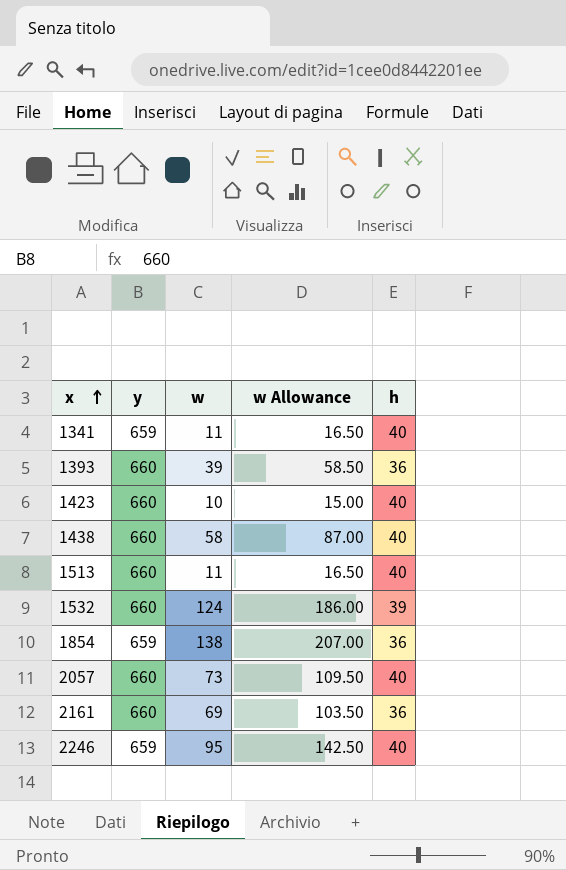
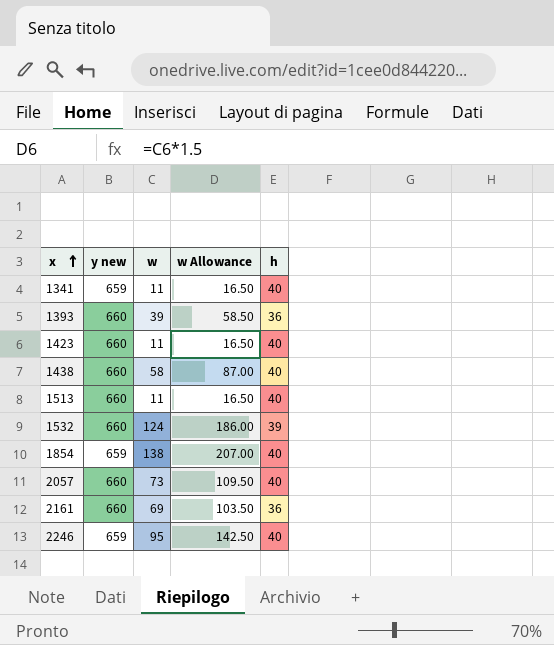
column name: y -> y new
1423 | w: 10 -> 11
1423 | w Allowance: 15.00 -> 16.50
1854 | h: 36 -> 40

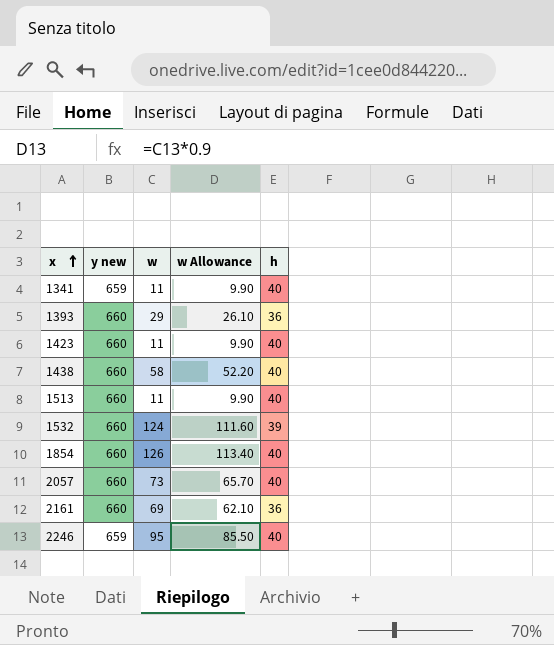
column w Allowance | formula: [w] * 1.5 -> [w] * 0.9
1393 | w: 39 -> 29
1854 | y new: 659 -> 660
1854 | w: 138 -> 126

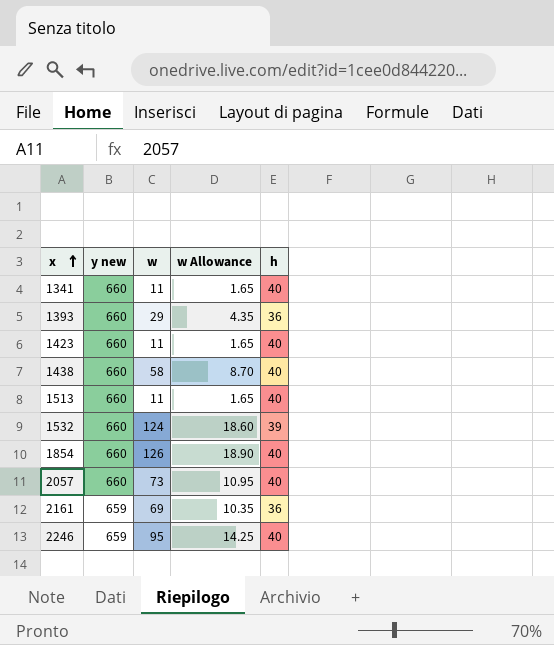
column w Allowance | formula: [w] * 0.9 -> [w] * 0.15
1341 | y new: 659 -> 660
2161 | y new: 660 -> 659

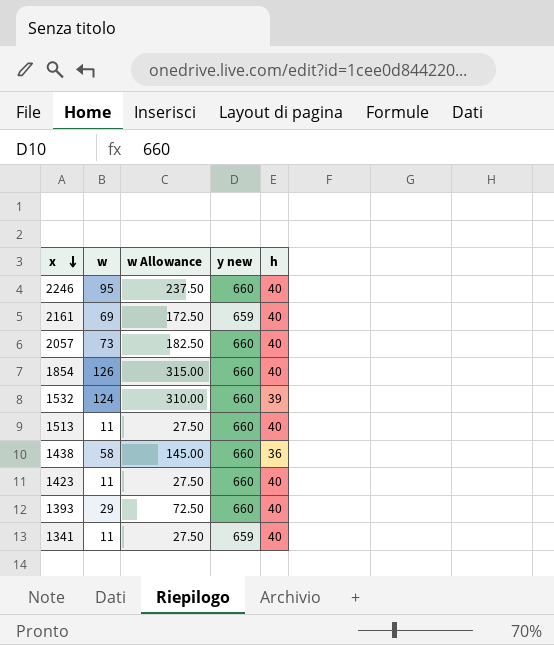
row order: x ascending -> x descending
column w Allowance | formula: [w] * 0.15 -> [w] * 2.5
column y new | position: 2 -> 4
2246 | y new: 659 -> 660
2161 | h: 36 -> 40
1438 | h: 40 -> 36
1393 | h: 36 -> 40
1341 | y new: 660 -> 659

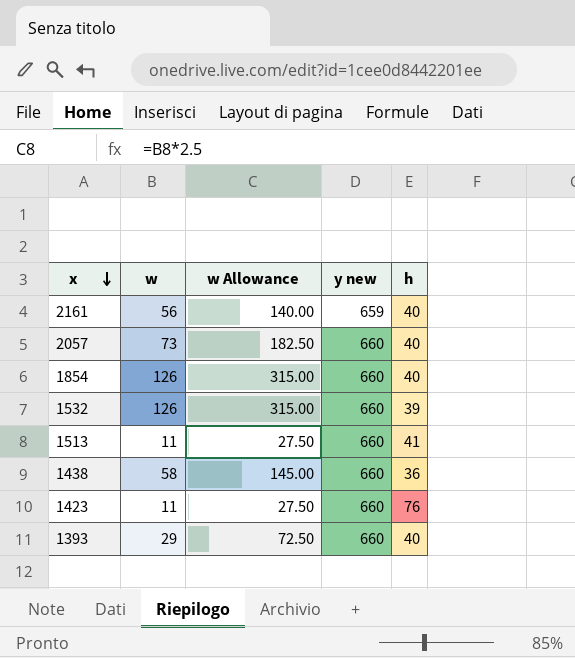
row 2246: 95 | 237.50 | 660 | 40 -> none
row 1341: 11 | 27.50 | 659 | 40 -> none
2161 | w: 69 -> 56
2161 | w Allowance: 172.50 -> 140.00
1532 | w: 124 -> 126
1532 | w Allowance: 310.00 -> 315.00
1513 | h: 40 -> 41
1423 | h: 40 -> 76

